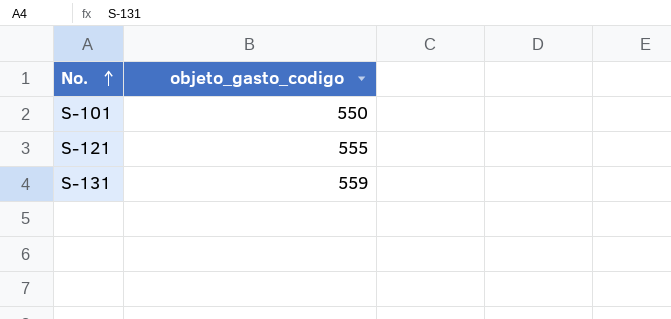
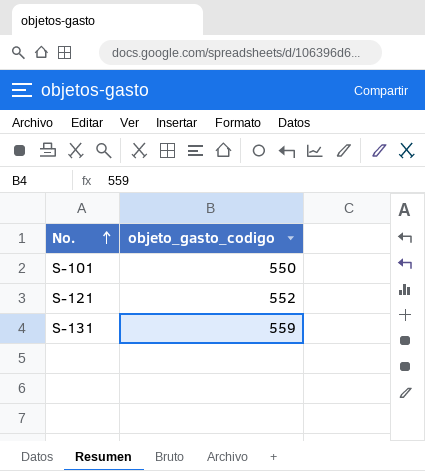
S-121 | objeto_gasto_codigo: 555 -> 552

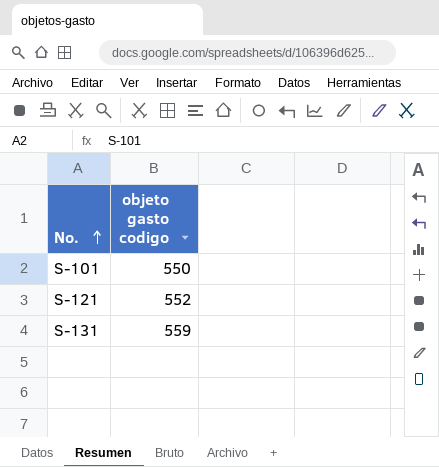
column name: objeto_gasto_codigo -> objeto gasto codigo

